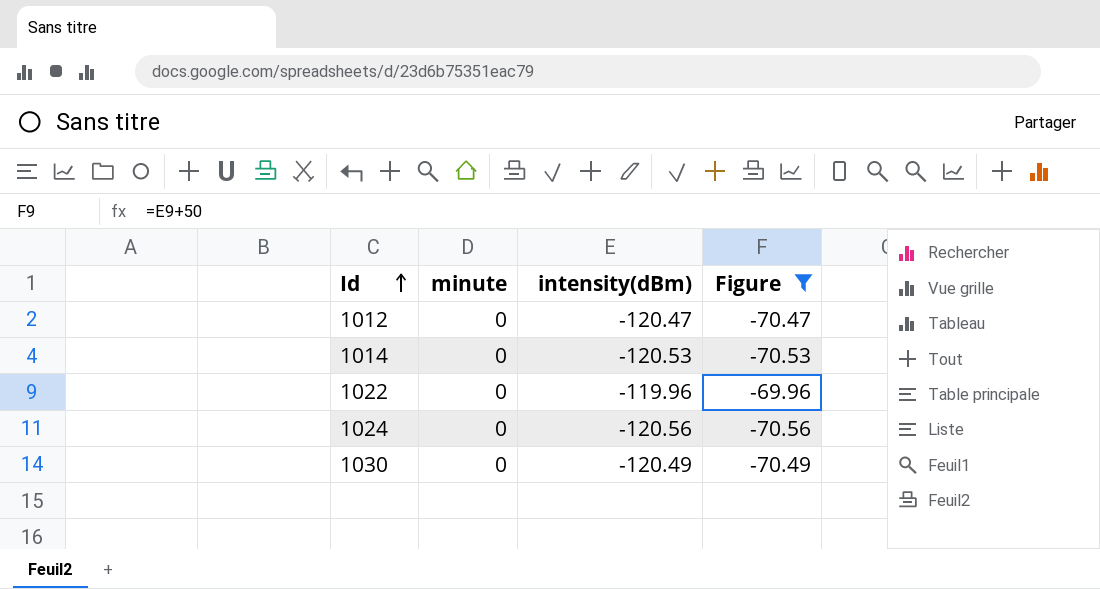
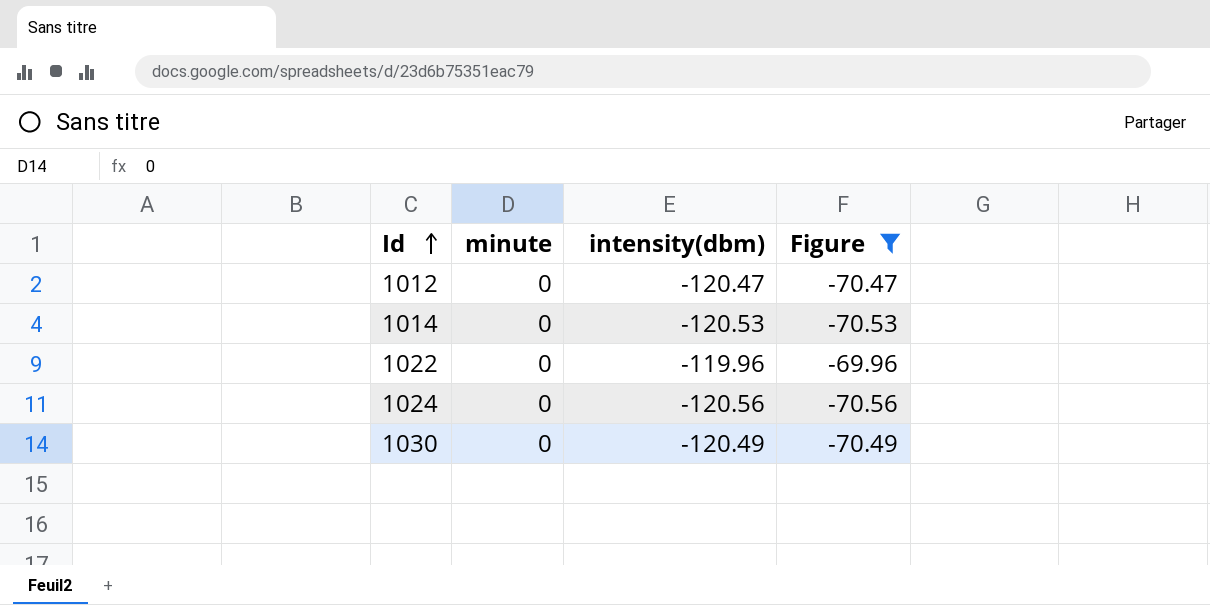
column name: intensity(dBm) -> intensity(dbm)

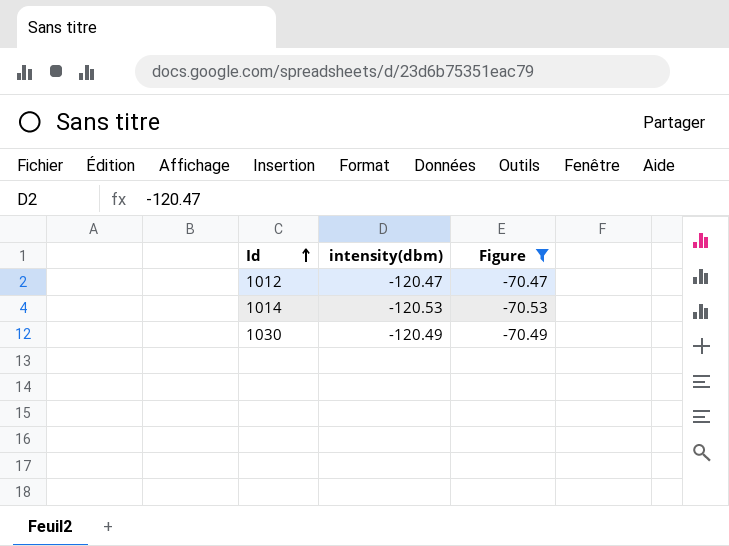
column minute | position: 2 -> none
row 1022: 0 | -119.96 | -69.96 -> none
row 1024: 0 | -120.56 | -70.56 -> none

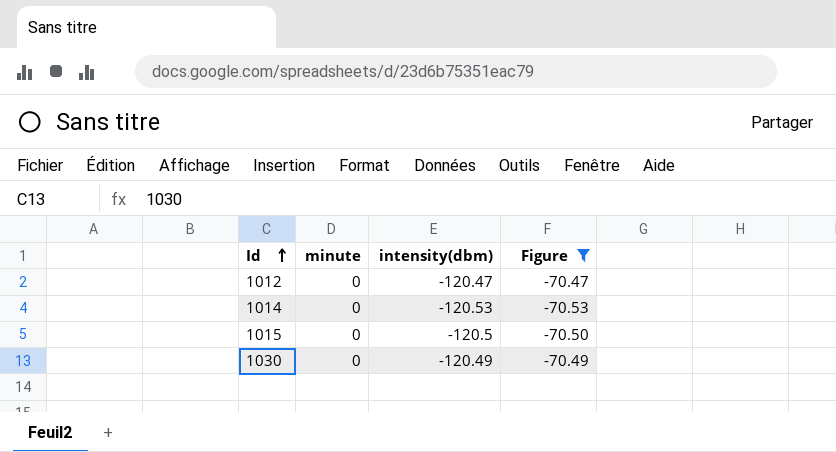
column minute | position: none -> 2
row 1015: none -> 0 | -120.5 | -70.50

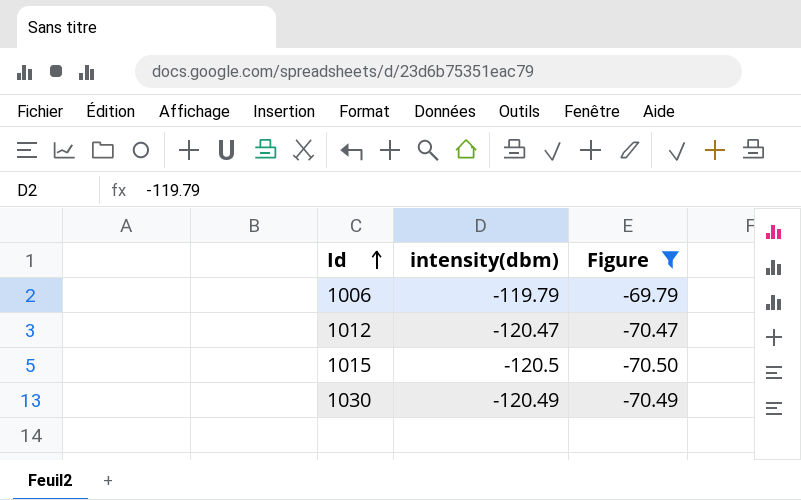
column minute | position: 2 -> none
row 1014: 0 | -120.53 | -70.53 -> none
row 1006: none -> -119.79 | -69.79

